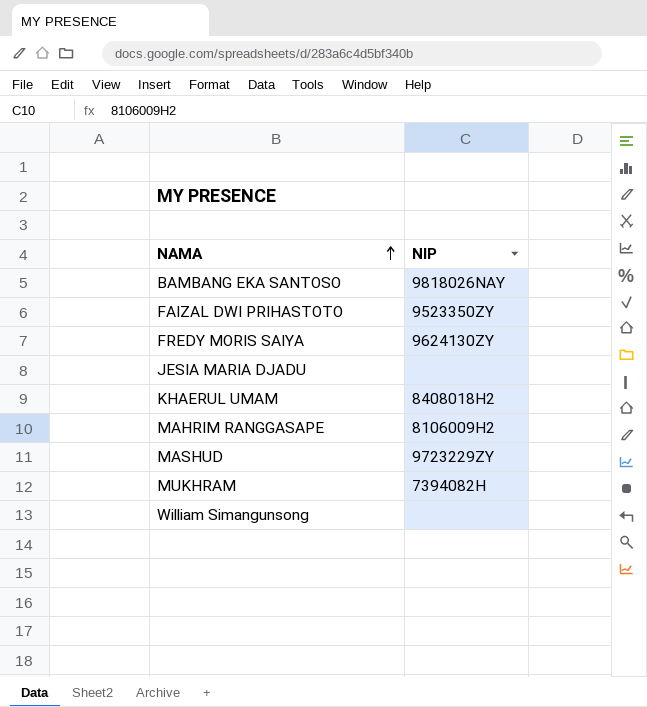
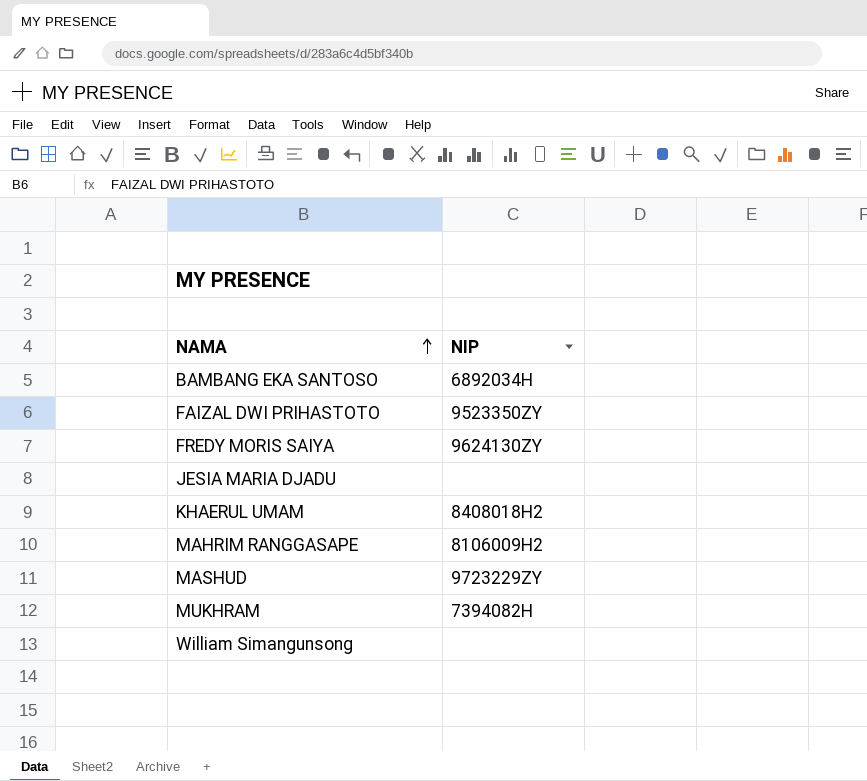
BAMBANG EKA SANTOSO | NIP: 9818026NAY -> 6892034H

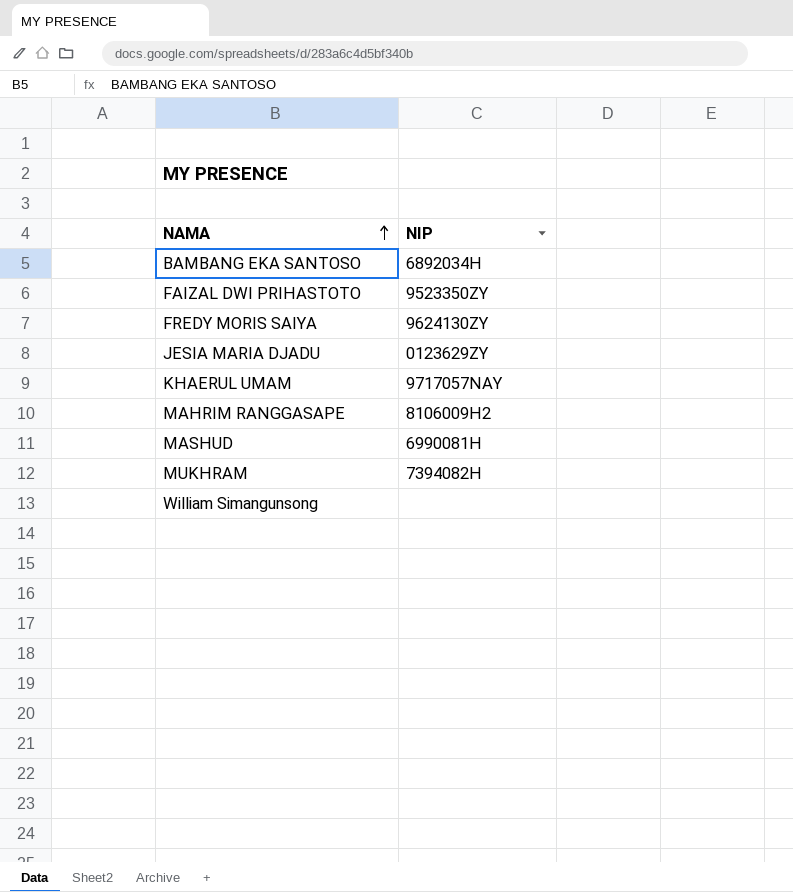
JESIA MARIA DJADU | NIP: none -> 0123629ZY
KHAERUL UMAM | NIP: 8408018H2 -> 9717057NAY
MASHUD | NIP: 9723229ZY -> 6990081H

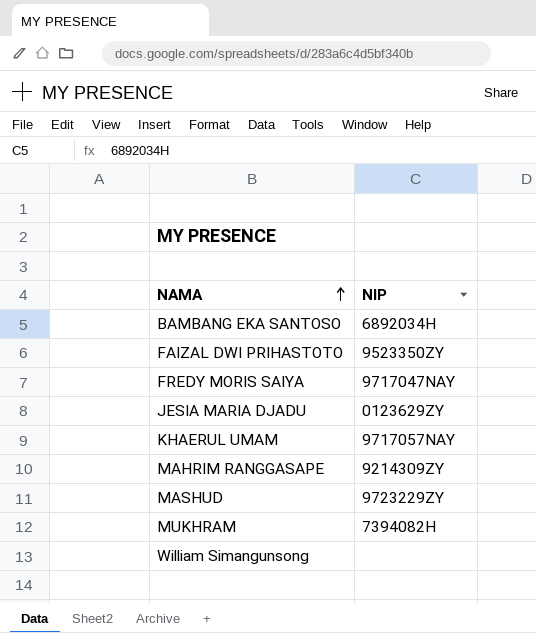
FREDY MORIS SAIYA | NIP: 9624130ZY -> 9717047NAY
MAHRIM RANGGASAPE | NIP: 8106009H2 -> 9214309ZY
MASHUD | NIP: 6990081H -> 9723229ZY

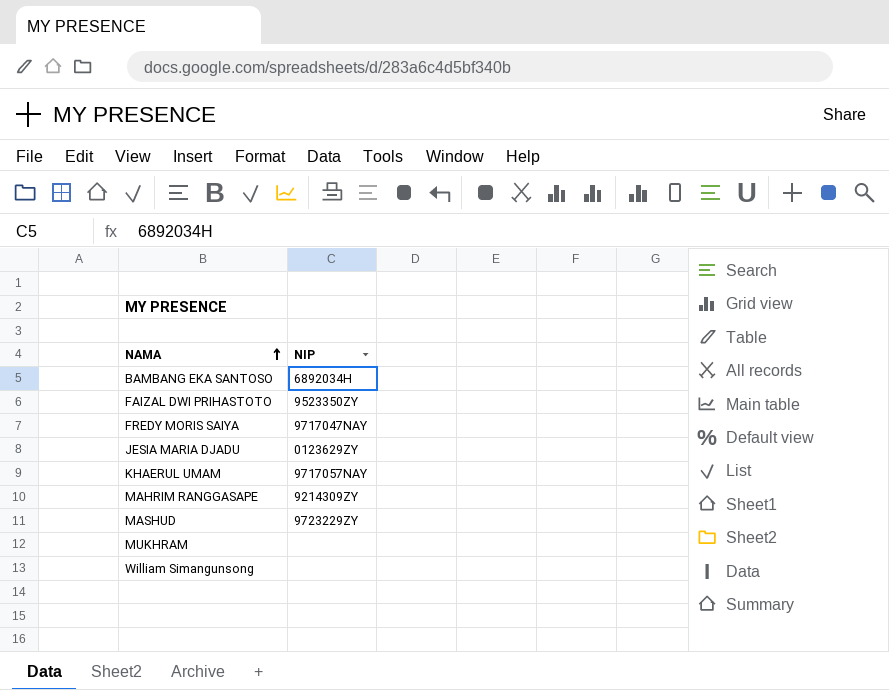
MUKHRAM | NIP: 7394082H -> none

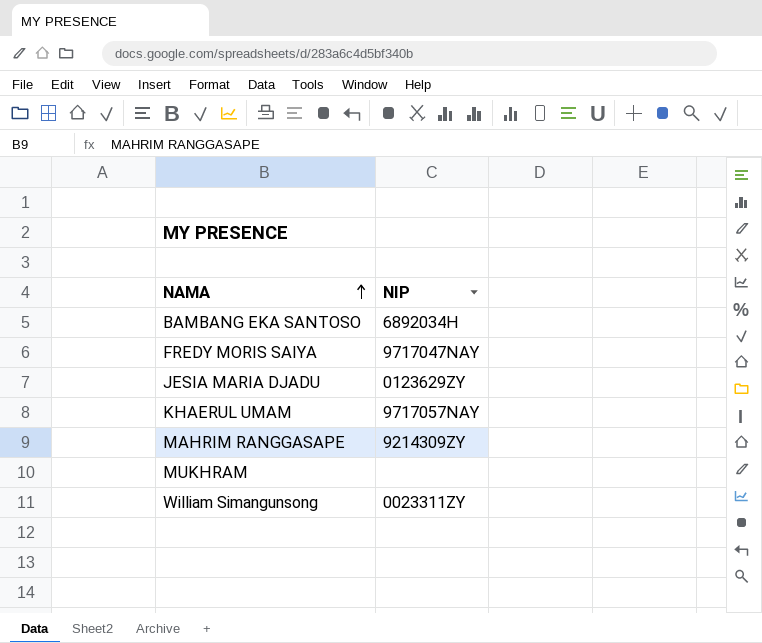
row FAIZAL DWI PRIHASTOTO: 9523350ZY -> none
row MASHUD: 9723229ZY -> none
William Simangunsong | NIP: none -> 0023311ZY

